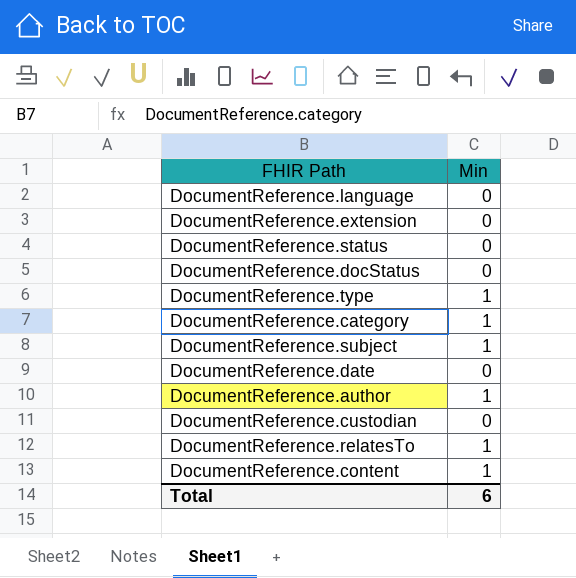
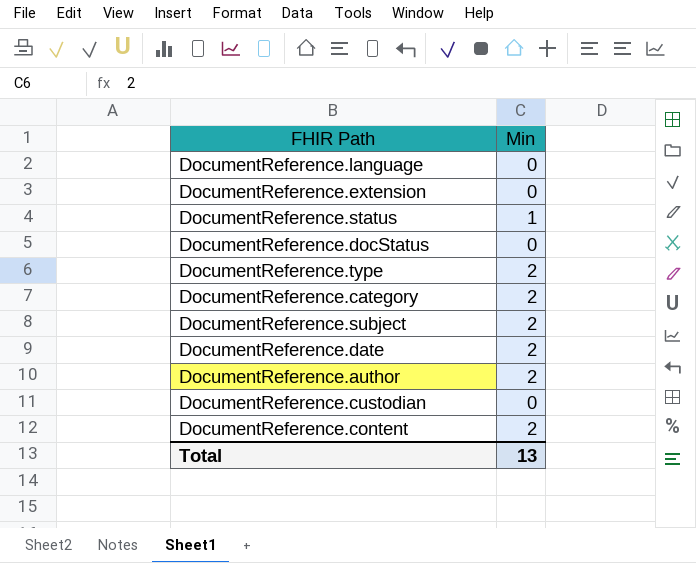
row DocumentReference.relatesTo: 1 -> none
DocumentReference.status | Min: 0 -> 1
DocumentReference.type | Min: 1 -> 2
DocumentReference.category | Min: 1 -> 2
DocumentReference.subject | Min: 1 -> 2
DocumentReference.date | Min: 0 -> 2
DocumentReference.author | Min: 1 -> 2
DocumentReference.content | Min: 1 -> 2
Total | Min: 6 -> 13

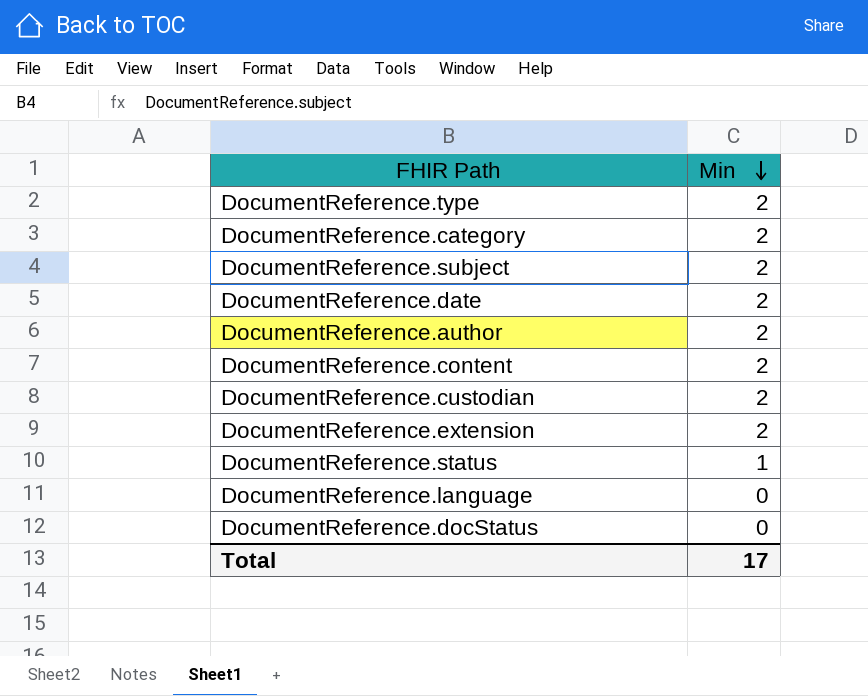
row order: none -> Min descending
DocumentReference.custodian | Min: 0 -> 2
DocumentReference.extension | Min: 0 -> 2
Total | Min: 13 -> 17

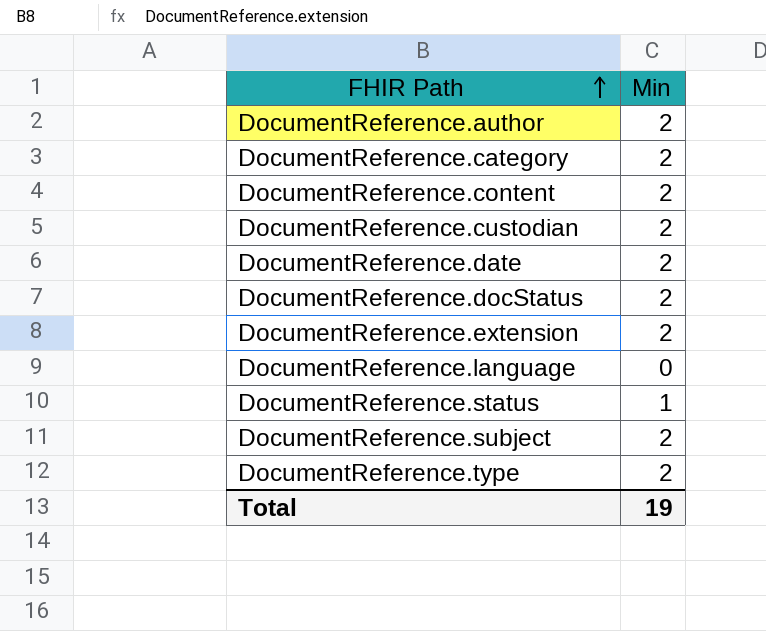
row order: Min descending -> FHIR Path ascending
DocumentReference.docStatus | Min: 0 -> 2
Total | Min: 17 -> 19

